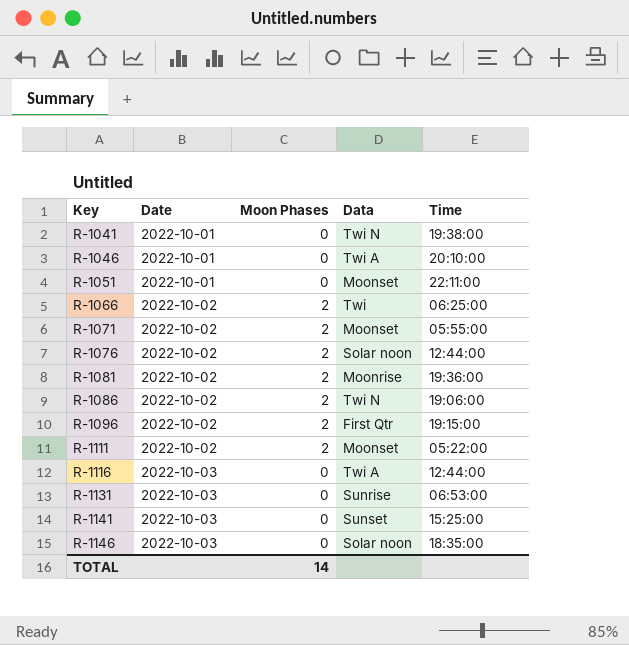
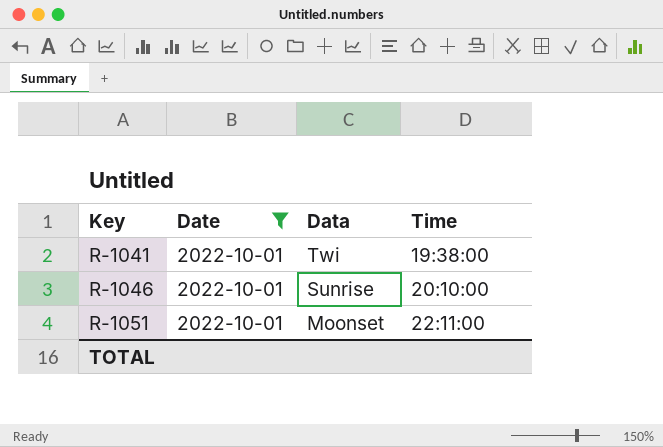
filter: none -> Date = 2022-10-01
column Moon Phases | position: 3 -> none
R-1041 | Data: Twi N -> Twi
R-1046 | Data: Twi A -> Sunrise

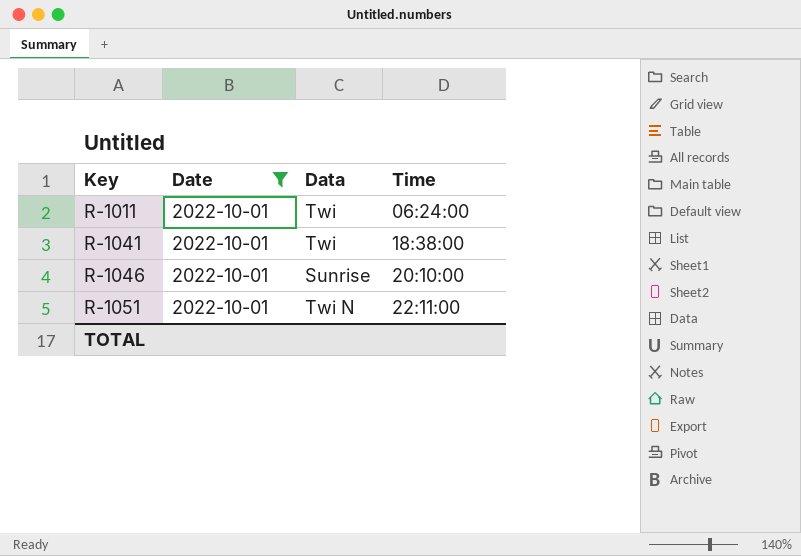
row R-1011: none -> 2022-10-01 | Twi | 06:24:00
R-1041 | Time: 19:38:00 -> 18:38:00
R-1051 | Data: Moonset -> Twi N

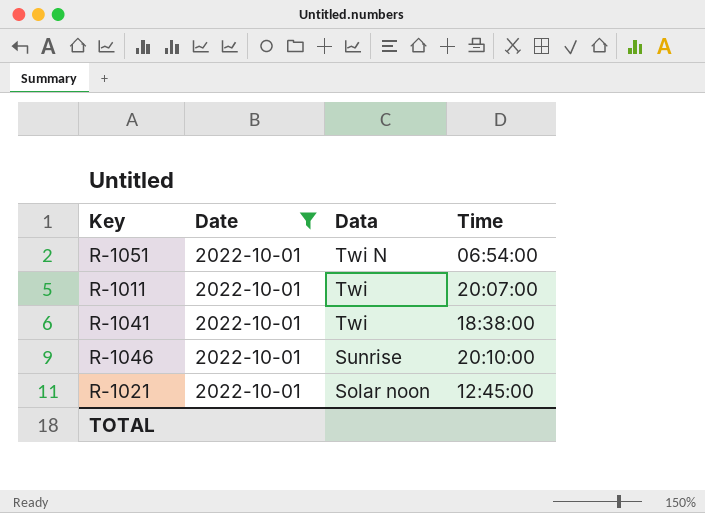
row order: Key ascending -> Data descending
R-1051 | Time: 22:11:00 -> 06:54:00
R-1011 | Time: 06:24:00 -> 20:07:00
row R-1021: none -> 2022-10-01 | Solar noon | 12:45:00

